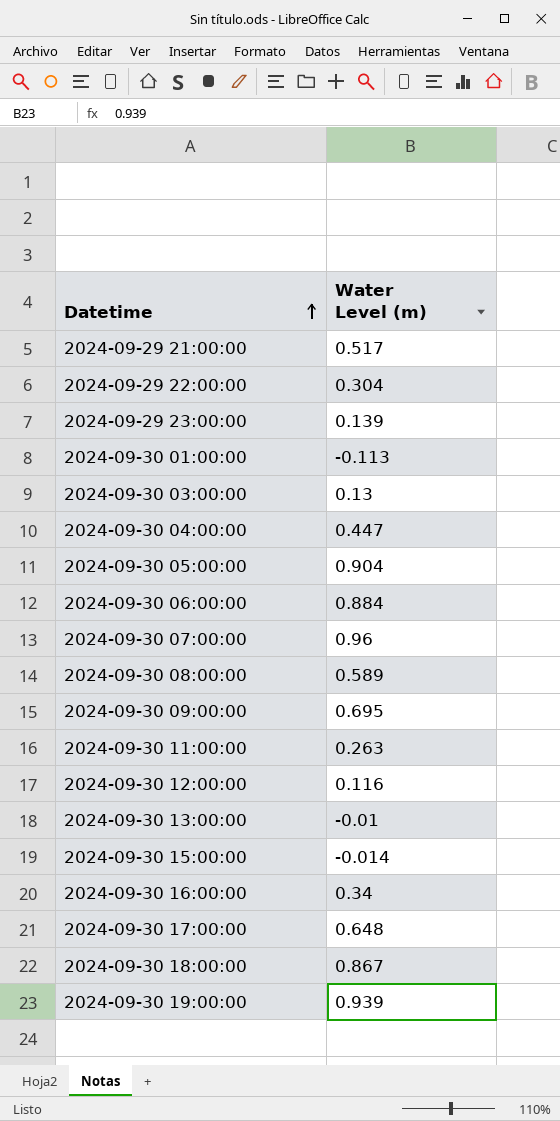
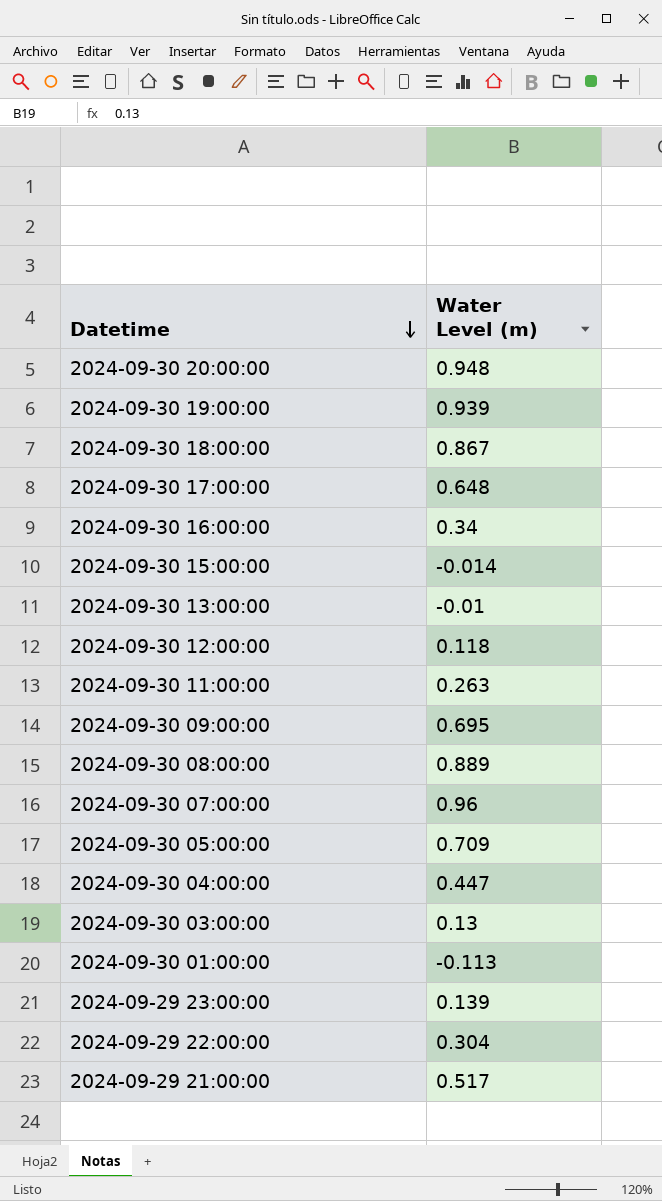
row order: Datetime ascending -> Datetime descending
row 2024-09-30 06:00:00: 0.884 -> none
row 2024-09-30 20:00:00: none -> 0.948
2024-09-30 12:00:00 | Water Level (m): 0.116 -> 0.118
2024-09-30 08:00:00 | Water Level (m): 0.589 -> 0.889
2024-09-30 05:00:00 | Water Level (m): 0.904 -> 0.709

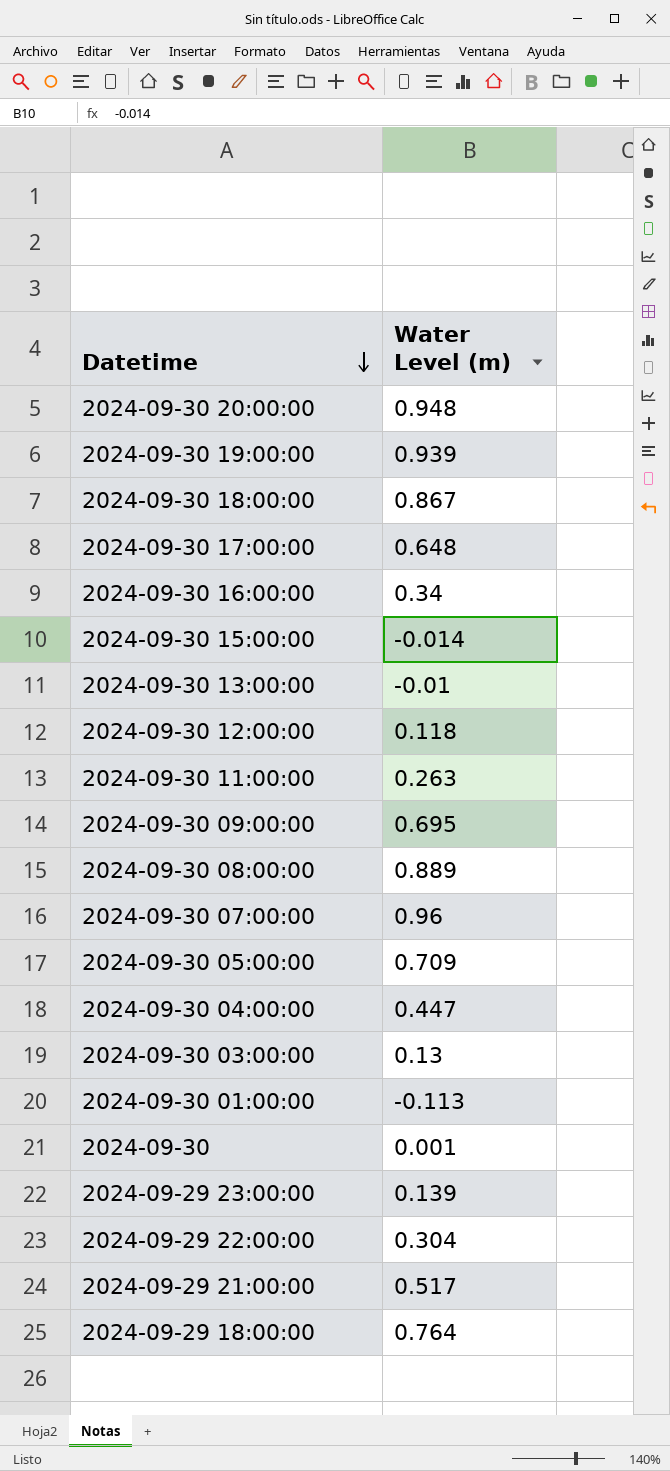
row 2024-09-30: none -> 0.001
row 2024-09-29 18:00:00: none -> 0.764

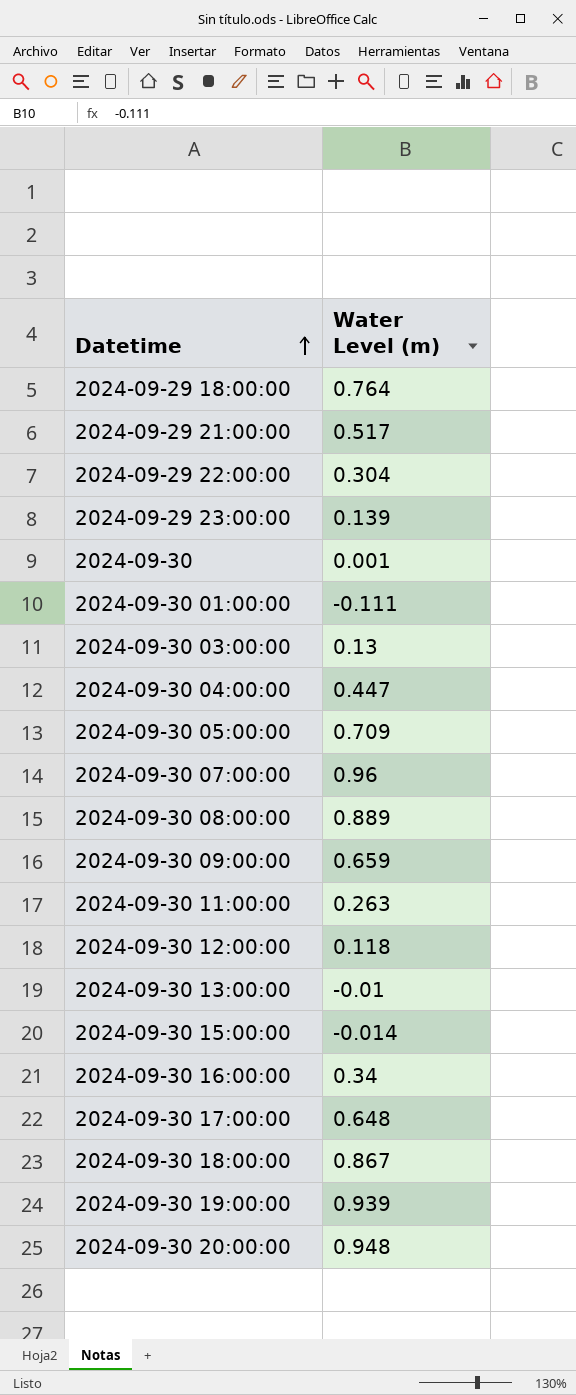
row order: Datetime descending -> Datetime ascending
2024-09-30 01:00:00 | Water Level (m): -0.113 -> -0.111
2024-09-30 09:00:00 | Water Level (m): 0.695 -> 0.659

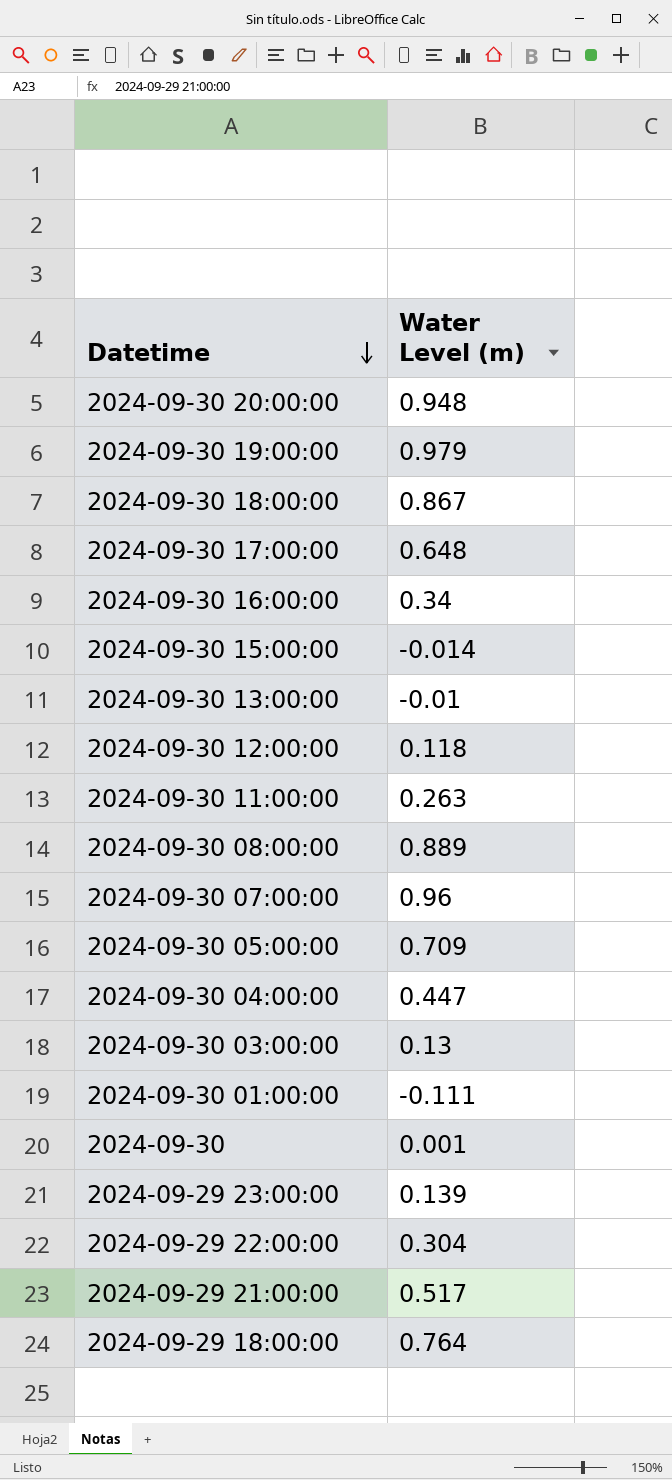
row order: Datetime ascending -> Datetime descending
row 2024-09-30 09:00:00: 0.659 -> none
2024-09-30 19:00:00 | Water Level (m): 0.939 -> 0.979

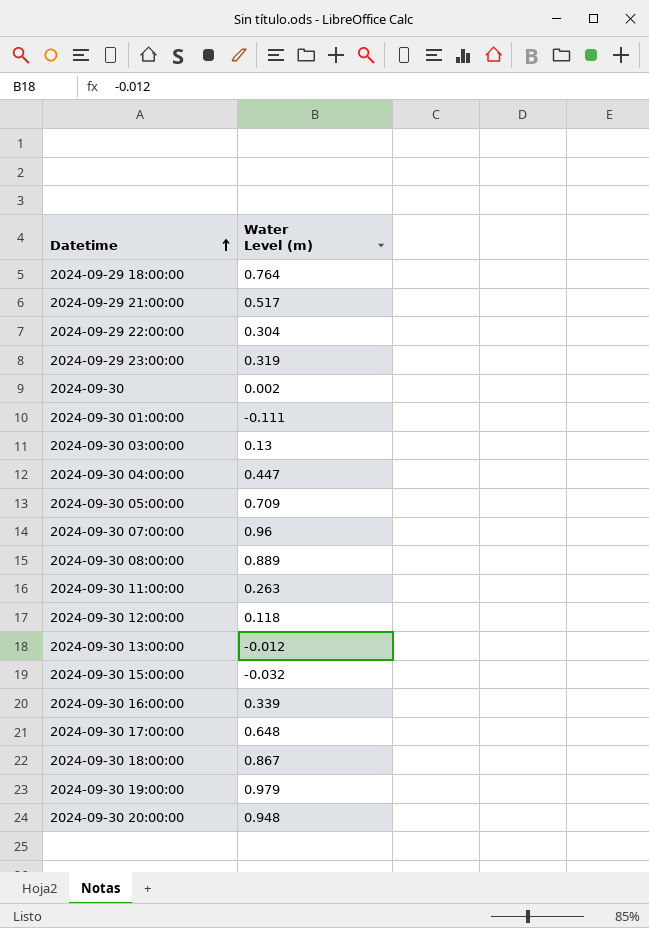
row order: Datetime descending -> Datetime ascending
2024-09-29 23:00:00 | Water Level (m): 0.139 -> 0.319
2024-09-30 | Water Level (m): 0.001 -> 0.002
2024-09-30 13:00:00 | Water Level (m): -0.01 -> -0.012
2024-09-30 15:00:00 | Water Level (m): -0.014 -> -0.032
2024-09-30 16:00:00 | Water Level (m): 0.34 -> 0.339

